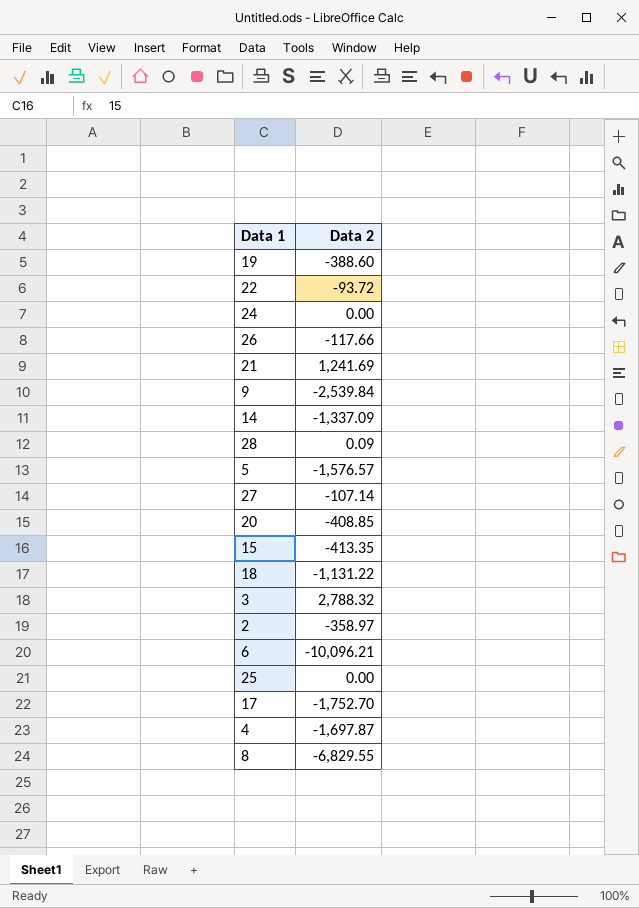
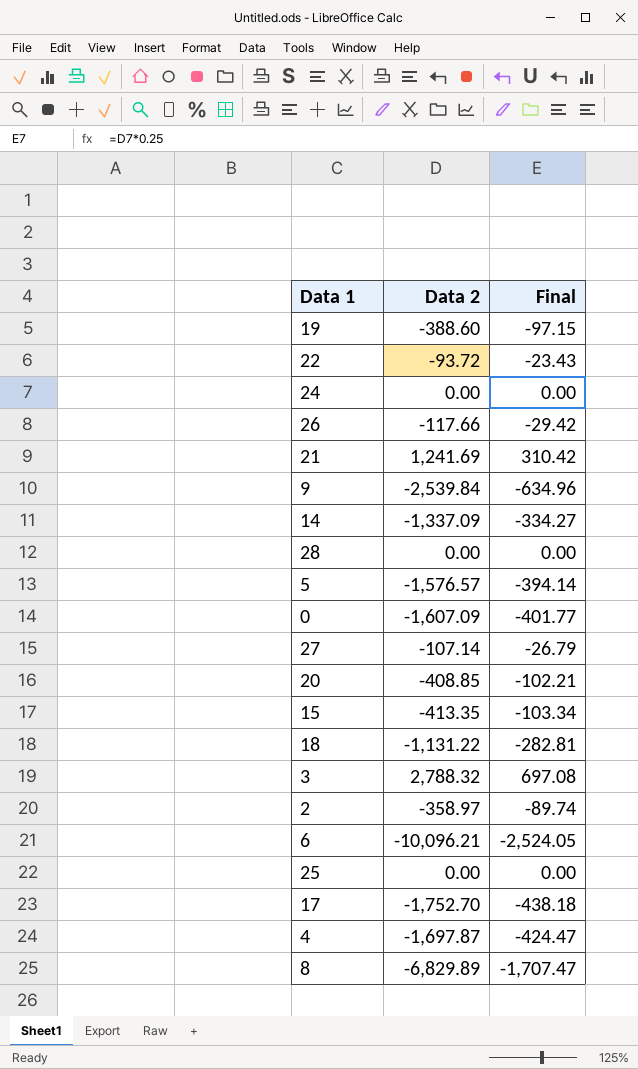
column Final | formula: none -> [Data 2] * 0.25
28 | Data 2: 0.09 -> 0.00
row 0: none -> -1,607.09 | -401.77
8 | Data 2: -6,829.55 -> -6,829.89

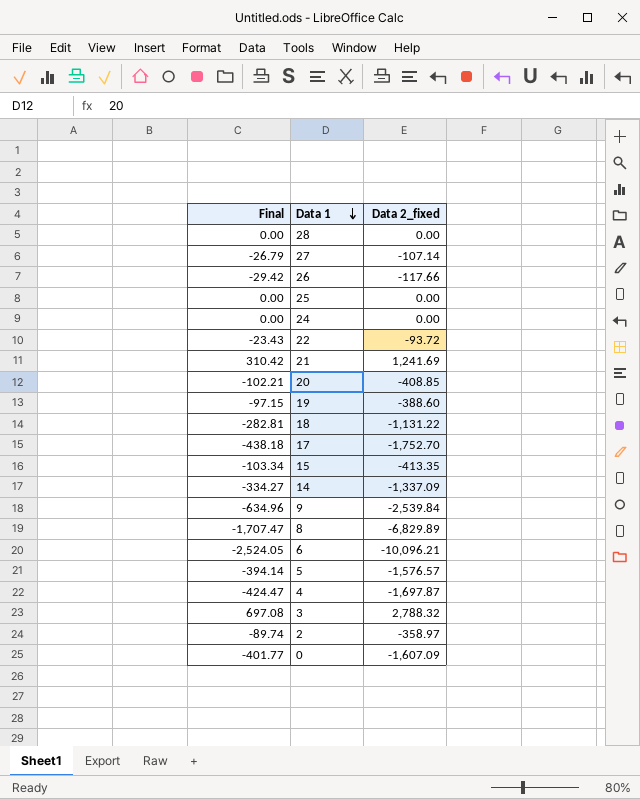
row order: none -> Data 1 descending
column Final | position: 3 -> 1
column name: Data 2 -> Data 2_fixed

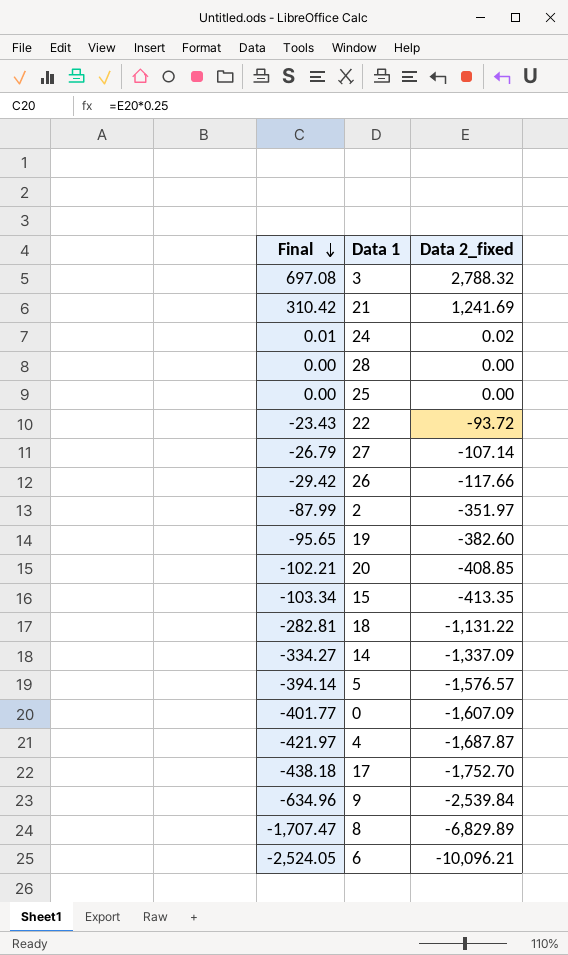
row order: Data 1 descending -> Final descending
24 | Final: 0.00 -> 0.01
24 | Data 2_fixed: 0.00 -> 0.02
2 | Final: -89.74 -> -87.99
2 | Data 2_fixed: -358.97 -> -351.97
19 | Final: -97.15 -> -95.65
19 | Data 2_fixed: -388.60 -> -382.60
4 | Final: -424.47 -> -421.97
4 | Data 2_fixed: -1,697.87 -> -1,687.87

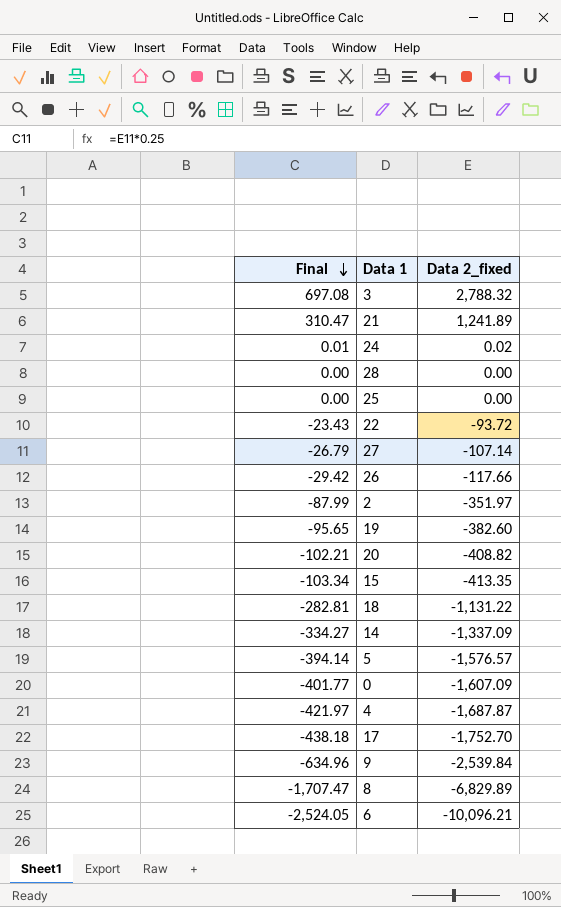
21 | Final: 310.42 -> 310.47
21 | Data 2_fixed: 1,241.69 -> 1,241.89
20 | Data 2_fixed: -408.85 -> -408.82

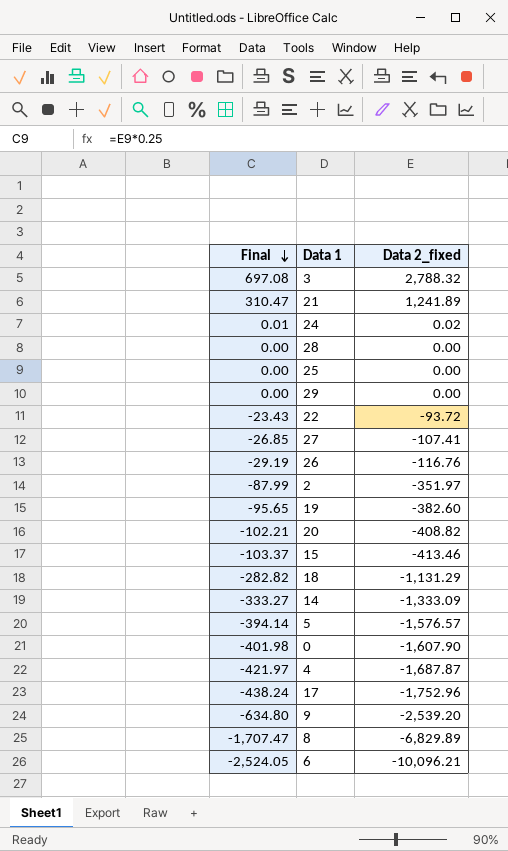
row 29: none -> 0.00 | 0.00
27 | Final: -26.79 -> -26.85
27 | Data 2_fixed: -107.14 -> -107.41
26 | Final: -29.42 -> -29.19
26 | Data 2_fixed: -117.66 -> -116.76
15 | Final: -103.34 -> -103.37
15 | Data 2_fixed: -413.35 -> -413.46
18 | Final: -282.81 -> -282.82
18 | Data 2_fixed: -1,131.22 -> -1,131.29
14 | Final: -334.27 -> -333.27
14 | Data 2_fixed: -1,337.09 -> -1,333.09
0 | Final: -401.77 -> -401.98
0 | Data 2_fixed: -1,607.09 -> -1,607.90
17 | Final: -438.18 -> -438.24
17 | Data 2_fixed: -1,752.70 -> -1,752.96
9 | Final: -634.96 -> -634.80
9 | Data 2_fixed: -2,539.84 -> -2,539.20

